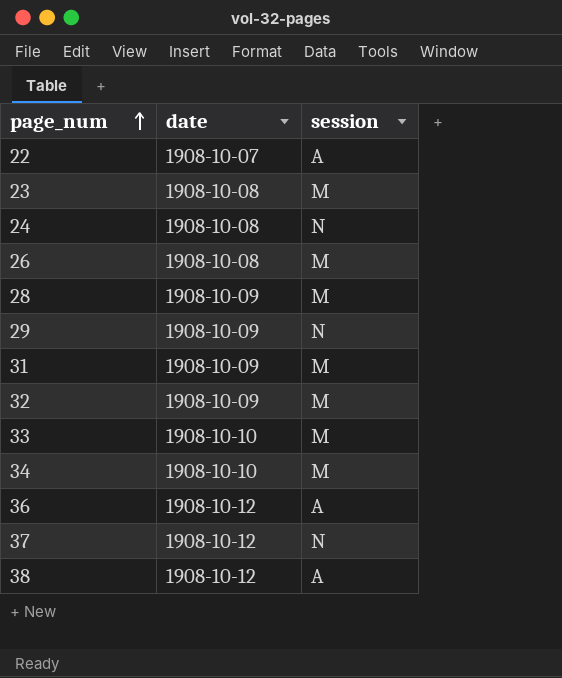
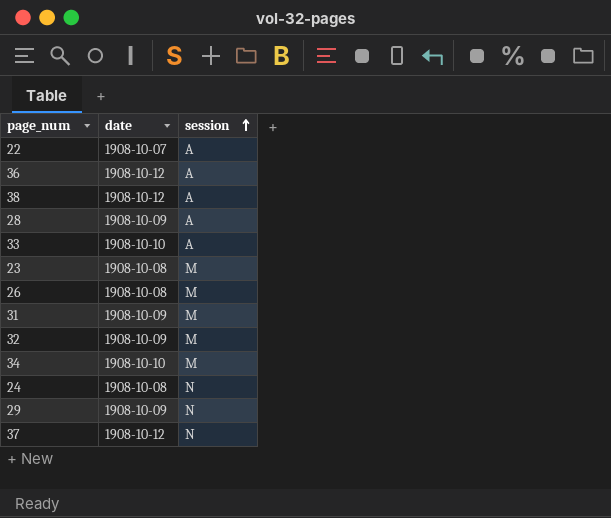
row order: page_num ascending -> session ascending
28 | session: M -> A
33 | session: M -> A

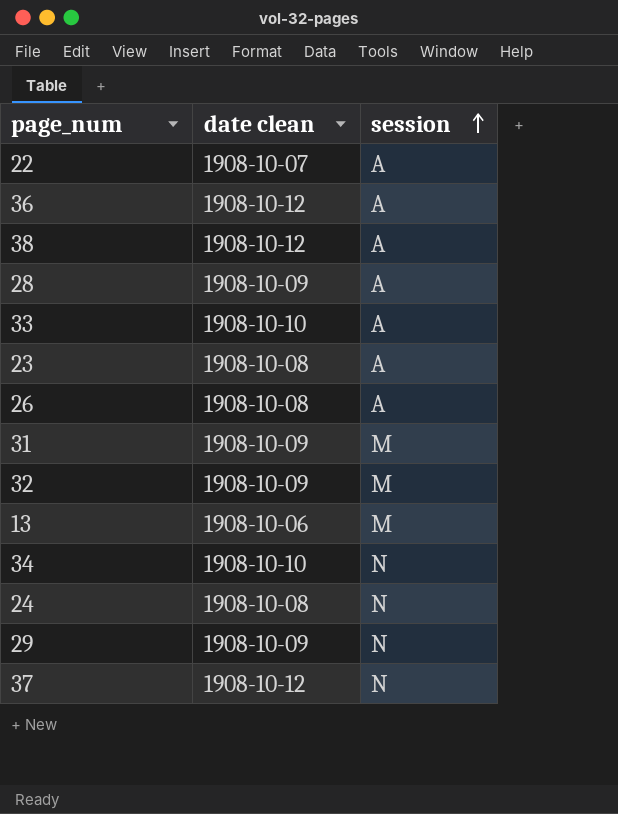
column name: date -> date clean
23 | session: M -> A
26 | session: M -> A
row 13: none -> 1908-10-06 | M
34 | session: M -> N

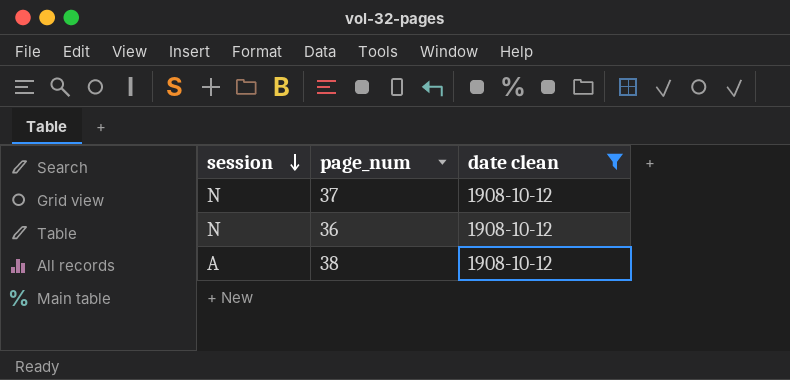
filter: none -> date clean = 1908-10-12
row order: session ascending -> session descending
column session | position: 3 -> 1
36 | session: A -> N

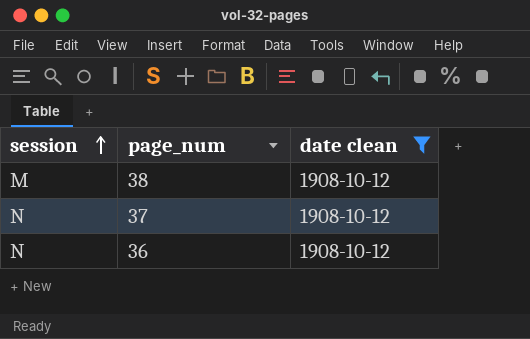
row order: session descending -> session ascending
38 | session: A -> M

